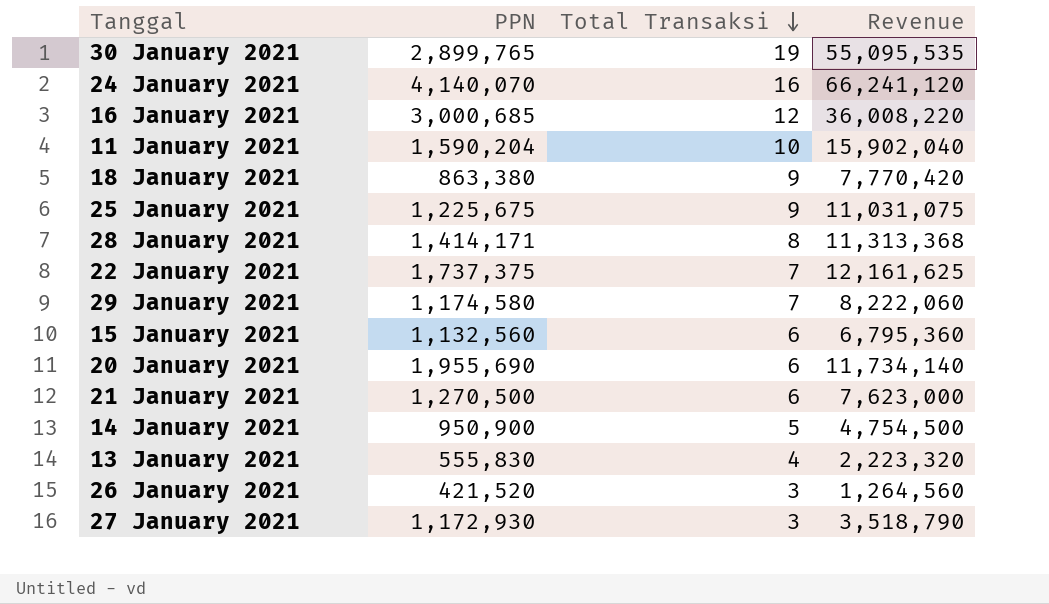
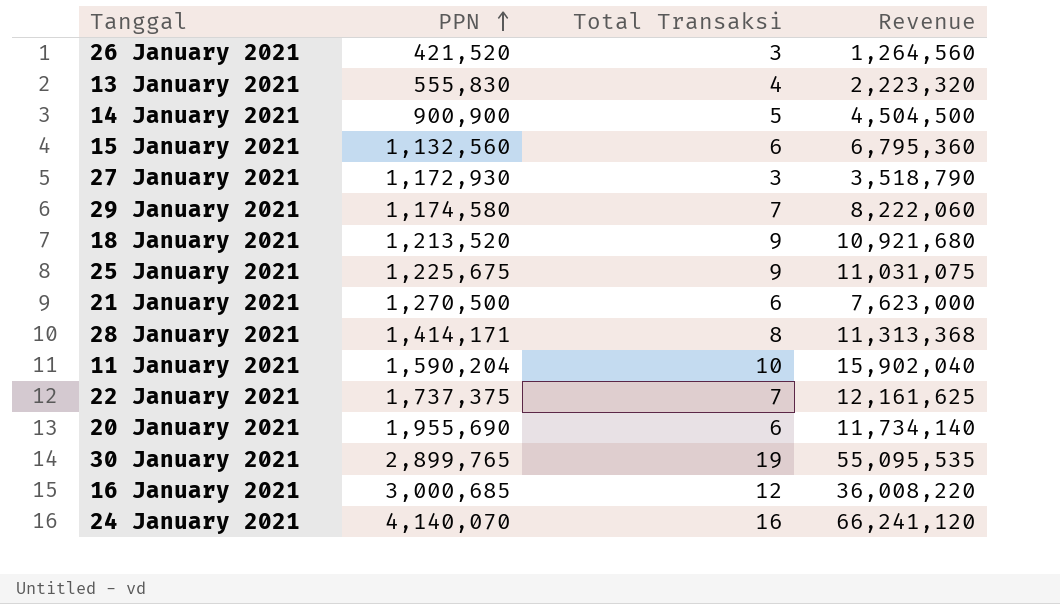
row order: Total Transaksi descending -> PPN ascending
14 January 2021 | PPN: 950,900 -> 900,900
14 January 2021 | Revenue: 4,754,500 -> 4,504,500
18 January 2021 | PPN: 863,380 -> 1,213,520
18 January 2021 | Revenue: 7,770,420 -> 10,921,680

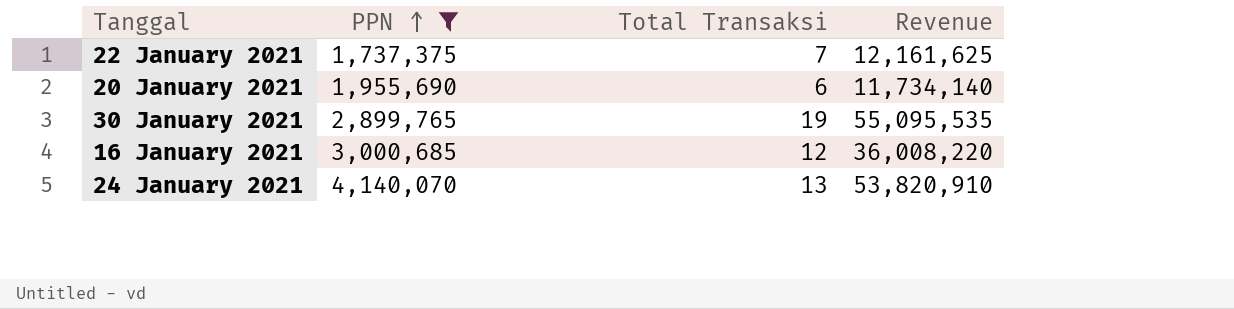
filter: none -> PPN >= 1,737,375
24 January 2021 | Total Transaksi: 16 -> 13
24 January 2021 | Revenue: 66,241,120 -> 53,820,910

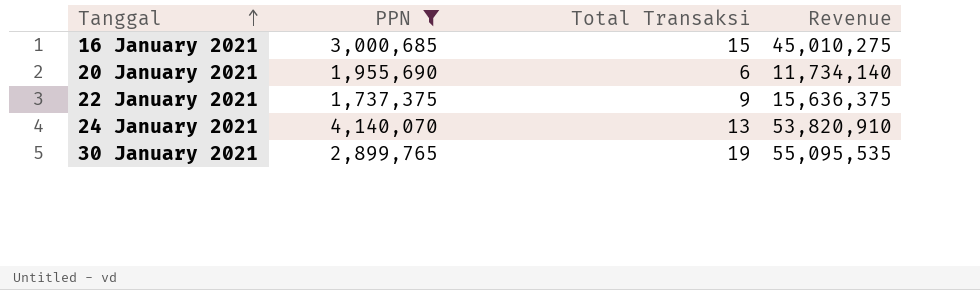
row order: PPN ascending -> Tanggal ascending
16 January 2021 | Total Transaksi: 12 -> 15
16 January 2021 | Revenue: 36,008,220 -> 45,010,275
22 January 2021 | Total Transaksi: 7 -> 9
22 January 2021 | Revenue: 12,161,625 -> 15,636,375

